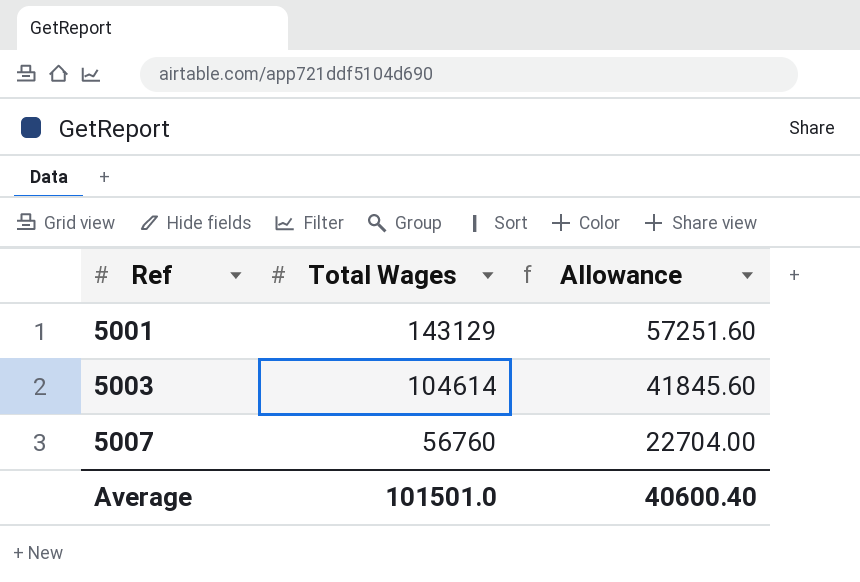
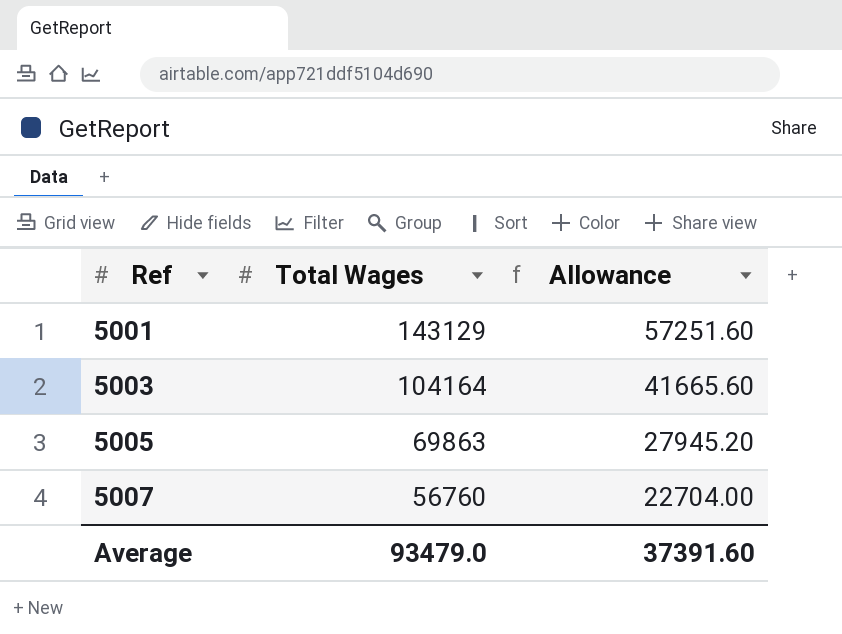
5003 | Total Wages: 104614 -> 104164
5003 | Allowance: 41845.60 -> 41665.60
row 5005: none -> 69863 | 27945.20
Average | Total Wages: 101501.0 -> 93479.0
Average | Allowance: 40600.40 -> 37391.60

